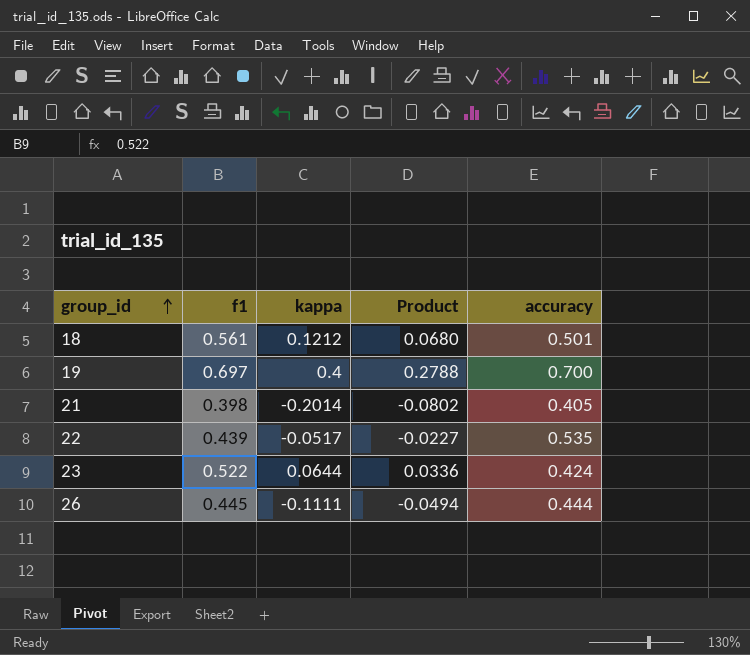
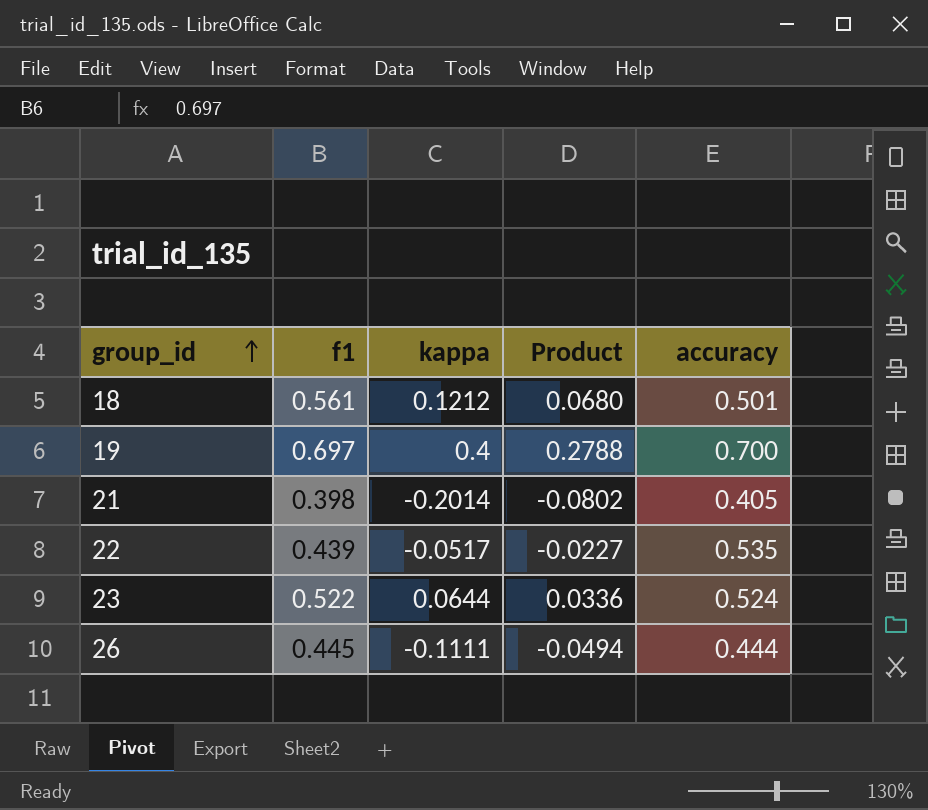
23 | accuracy: 0.424 -> 0.524

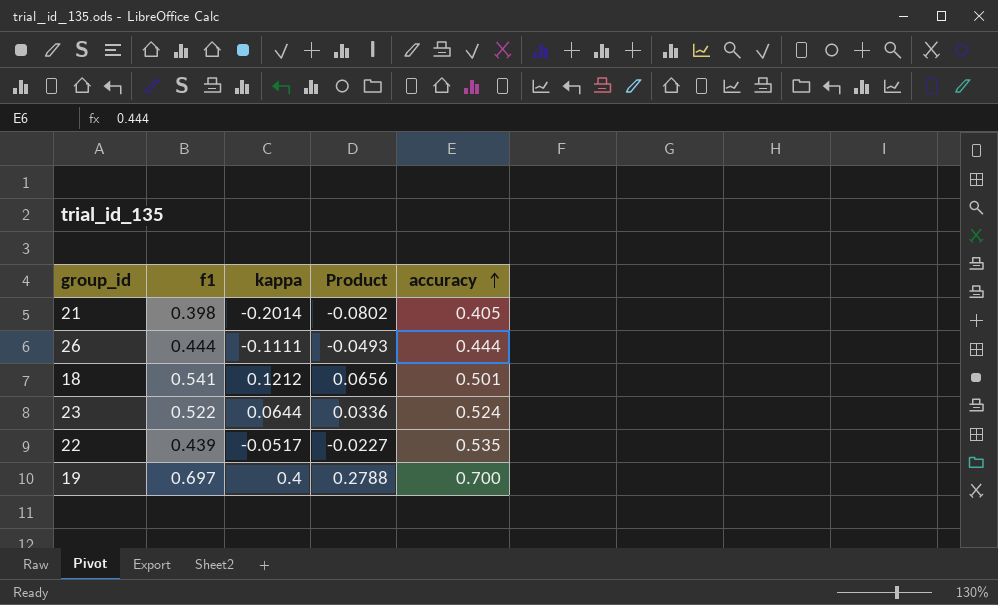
row order: group_id ascending -> accuracy ascending
26 | f1: 0.445 -> 0.444
26 | Product: -0.0494 -> -0.0493
18 | f1: 0.561 -> 0.541
18 | Product: 0.0680 -> 0.0656

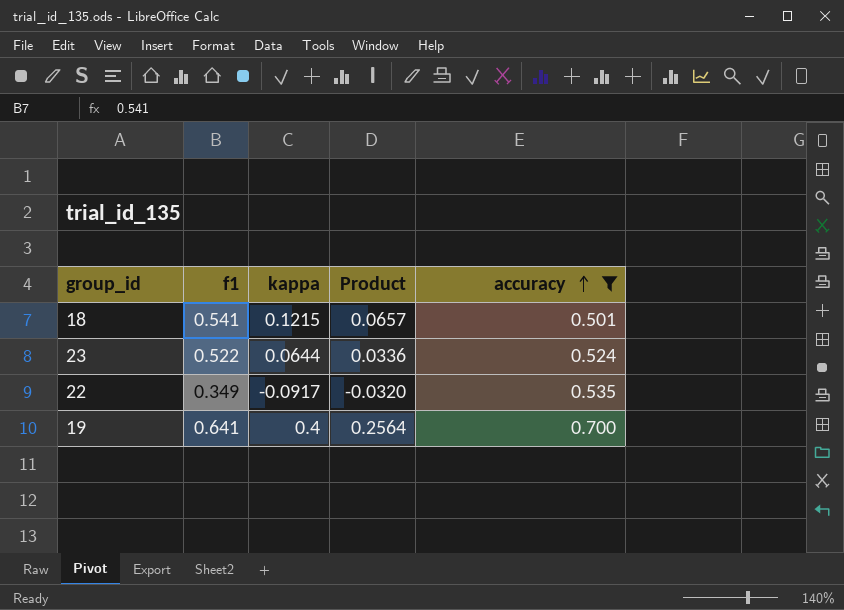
filter: none -> accuracy >= 0.501
18 | kappa: 0.1212 -> 0.1215
18 | Product: 0.0656 -> 0.0657
22 | f1: 0.439 -> 0.349
22 | kappa: -0.0517 -> -0.0917
22 | Product: -0.0227 -> -0.0320
19 | f1: 0.697 -> 0.641
19 | Product: 0.2788 -> 0.2564

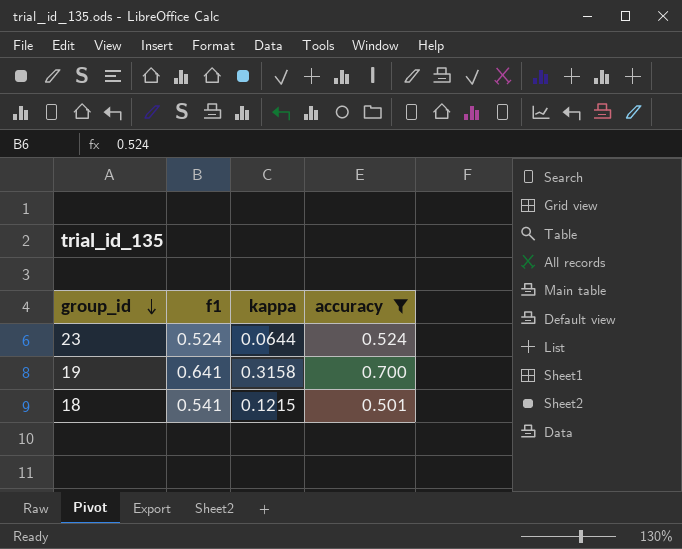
row order: accuracy ascending -> group_id descending
column Product | formula: [f1] * [kappa] -> none
row 22: 0.349 | -0.0917 | -0.0320 | 0.535 -> none
23 | f1: 0.522 -> 0.524
19 | kappa: 0.4 -> 0.3158

